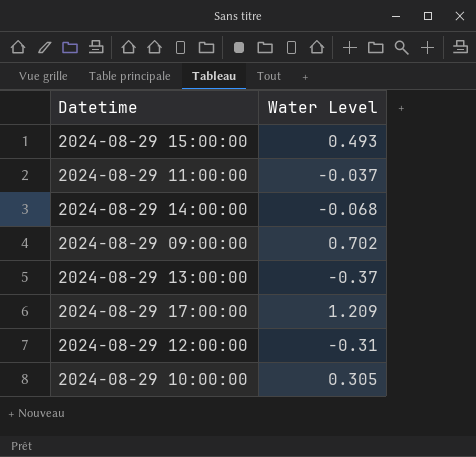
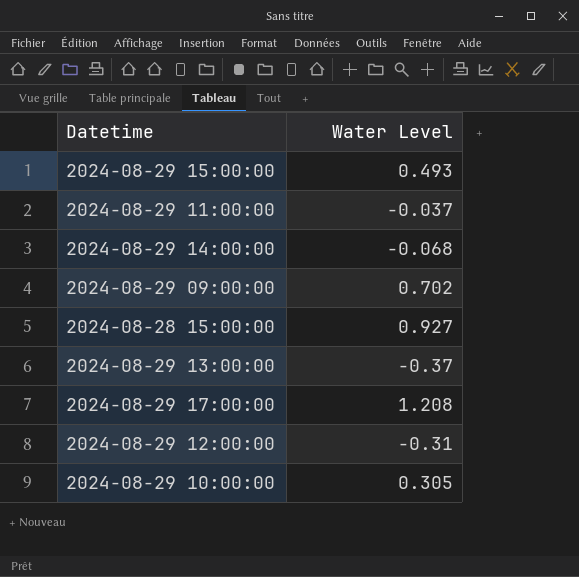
row 2024-08-28 15:00:00: none -> 0.927
2024-08-29 17:00:00 | Water Level: 1.209 -> 1.208

